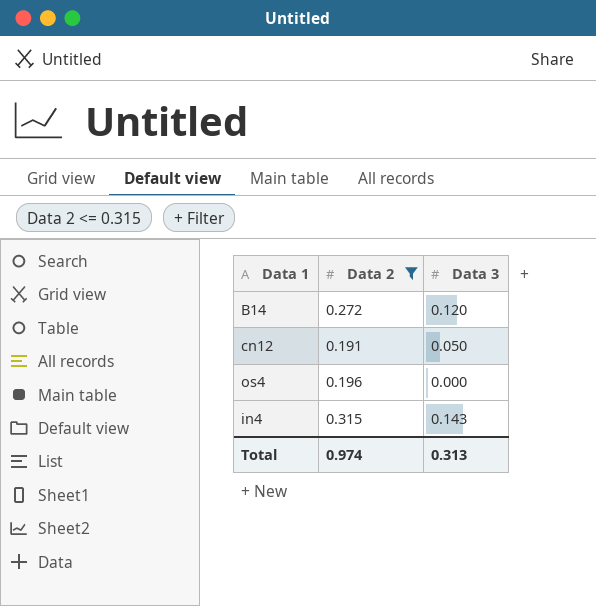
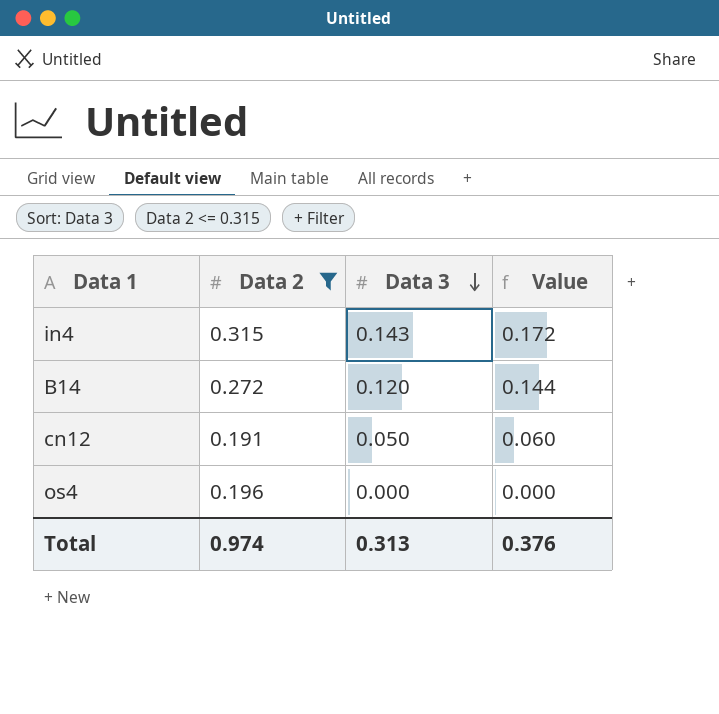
row order: none -> Data 3 descending
column Value | formula: none -> [Data 3] * 1.2

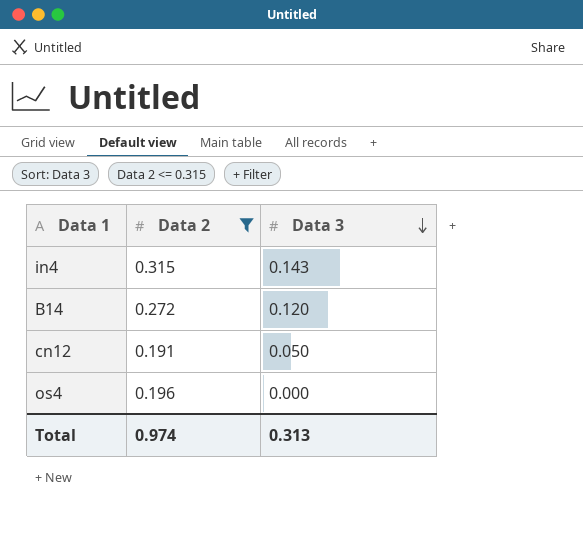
column Value | formula: [Data 3] * 1.2 -> none

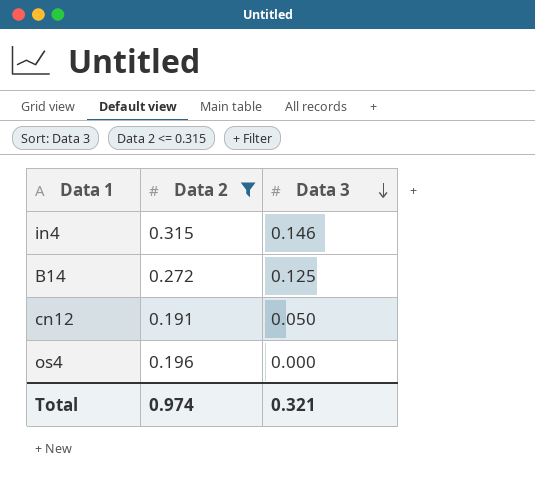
in4 | Data 3: 0.143 -> 0.146
B14 | Data 3: 0.120 -> 0.125
Total | Data 3: 0.313 -> 0.321

